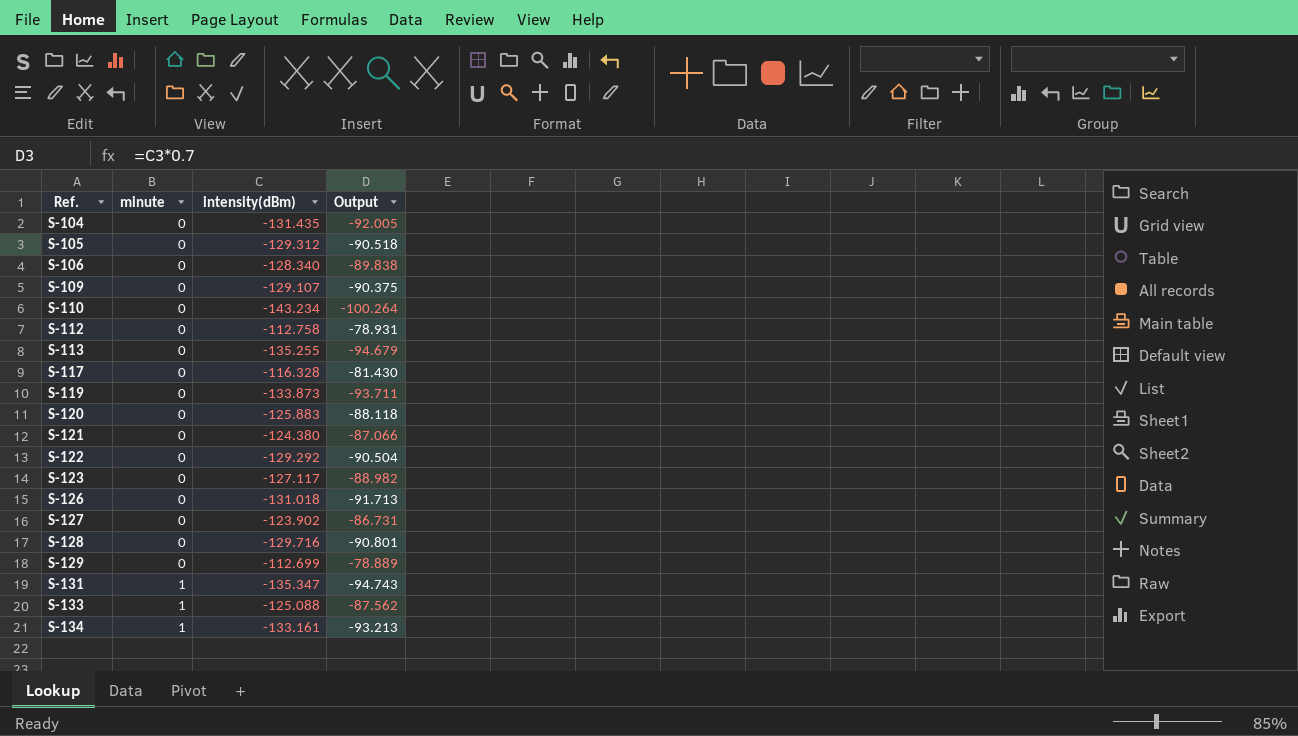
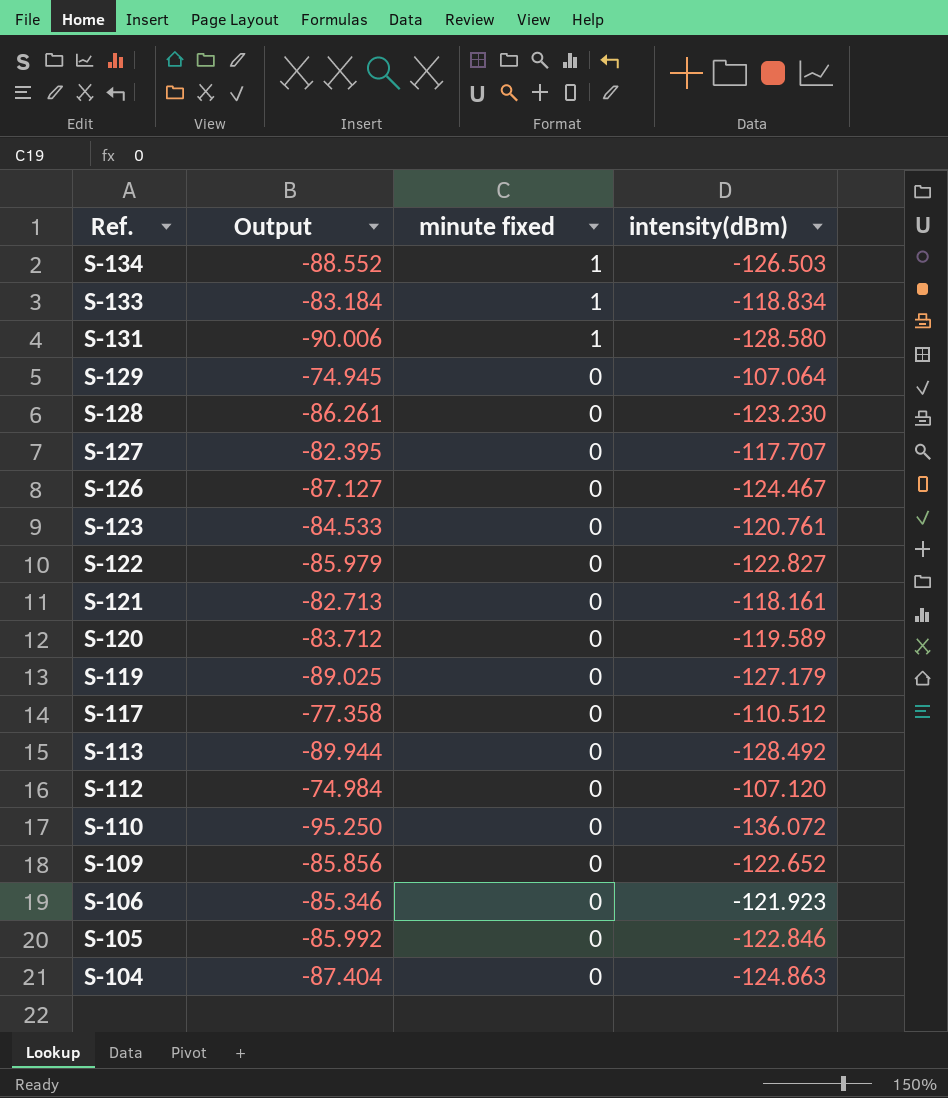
row order: Ref. ascending -> Ref. descending
column Output | position: 4 -> 2
column name: minute -> minute fixed
S-134 | Output: -93.213 -> -88.552
S-134 | intensity(dBm): -133.161 -> -126.503
S-133 | Output: -87.562 -> -83.184
S-133 | intensity(dBm): -125.088 -> -118.834
S-131 | Output: -94.743 -> -90.006
S-131 | intensity(dBm): -135.347 -> -128.580
S-129 | Output: -78.889 -> -74.945
S-129 | intensity(dBm): -112.699 -> -107.064
S-128 | Output: -90.801 -> -86.261
S-128 | intensity(dBm): -129.716 -> -123.230
S-127 | Output: -86.731 -> -82.395
S-127 | intensity(dBm): -123.902 -> -117.707
S-126 | Output: -91.713 -> -87.127
S-126 | intensity(dBm): -131.018 -> -124.467
S-123 | Output: -88.982 -> -84.533
S-123 | intensity(dBm): -127.117 -> -120.761
S-122 | Output: -90.504 -> -85.979
S-122 | intensity(dBm): -129.292 -> -122.827
S-121 | Output: -87.066 -> -82.713
S-121 | intensity(dBm): -124.380 -> -118.161
S-120 | Output: -88.118 -> -83.712
S-120 | intensity(dBm): -125.883 -> -119.589
S-119 | Output: -93.711 -> -89.025
S-119 | intensity(dBm): -133.873 -> -127.179
S-117 | Output: -81.430 -> -77.358
S-117 | intensity(dBm): -116.328 -> -110.512
S-113 | Output: -94.679 -> -89.944
S-113 | intensity(dBm): -135.255 -> -128.492
S-112 | Output: -78.931 -> -74.984
S-112 | intensity(dBm): -112.758 -> -107.120
S-110 | Output: -100.264 -> -95.250
S-110 | intensity(dBm): -143.234 -> -136.072
S-109 | Output: -90.375 -> -85.856
S-109 | intensity(dBm): -129.107 -> -122.652
S-106 | Output: -89.838 -> -85.346
S-106 | intensity(dBm): -128.340 -> -121.923
S-105 | Output: -90.518 -> -85.992
S-105 | intensity(dBm): -129.312 -> -122.846
S-104 | Output: -92.005 -> -87.404
S-104 | intensity(dBm): -131.435 -> -124.863

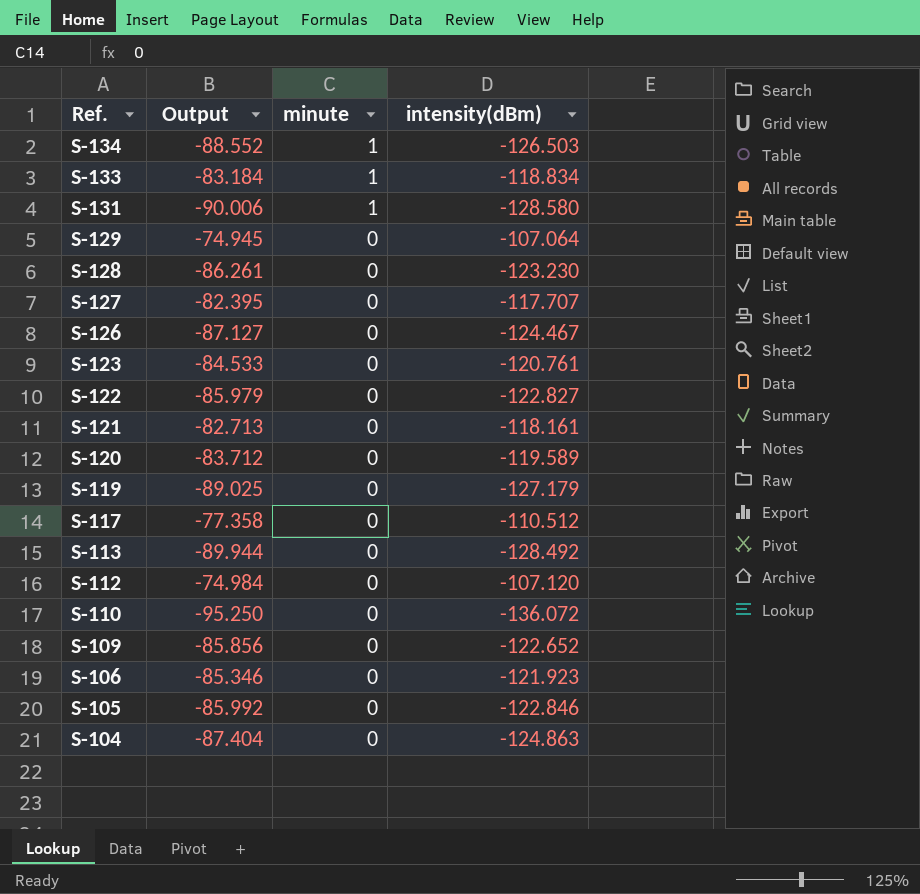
column name: minute fixed -> minute

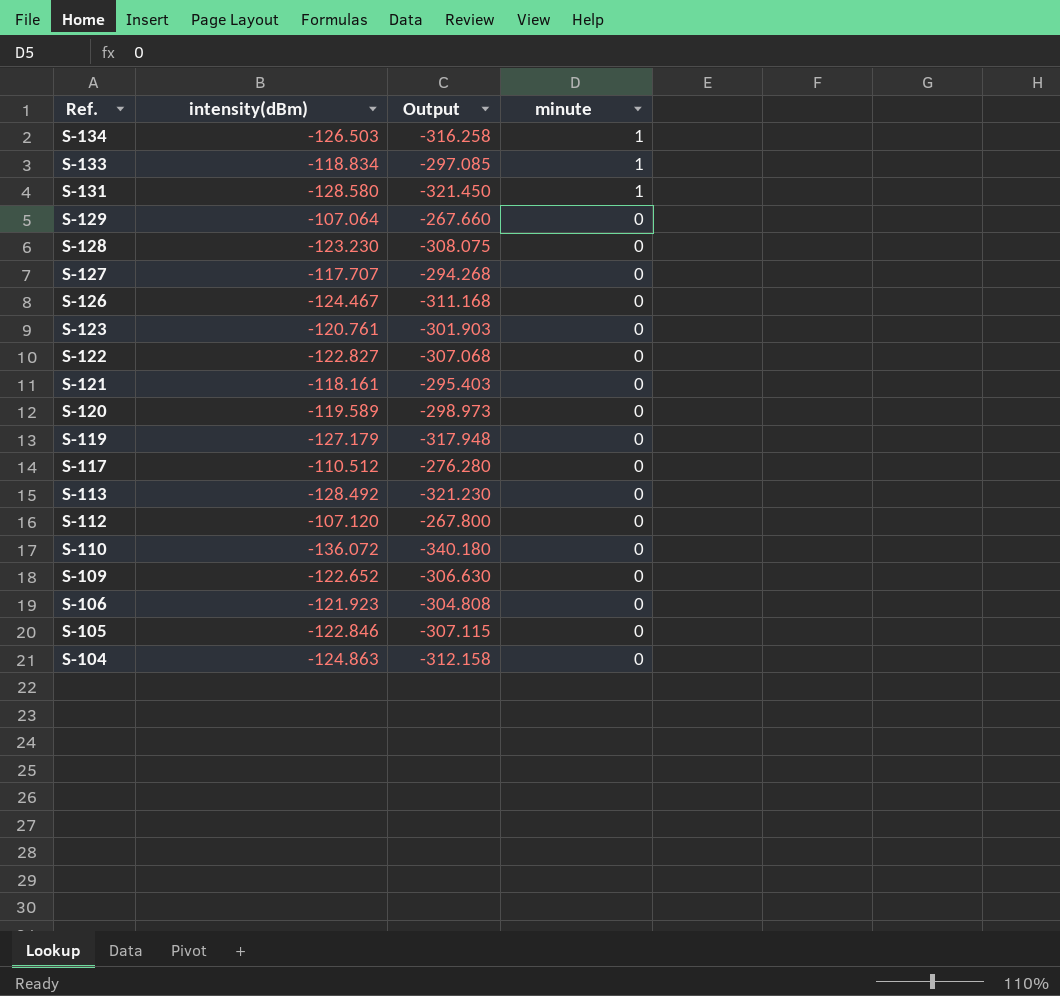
column intensity(dBm) | position: 4 -> 2
column Output | formula: [intensity(dBm)] * 0.7 -> [intensity(dBm)] * 2.5

